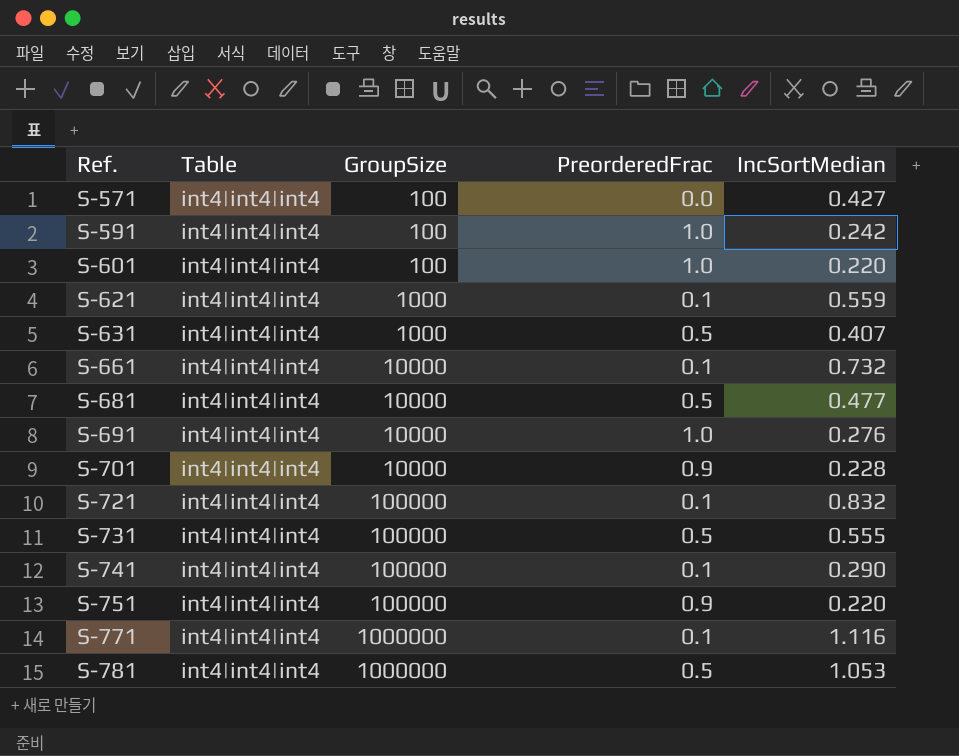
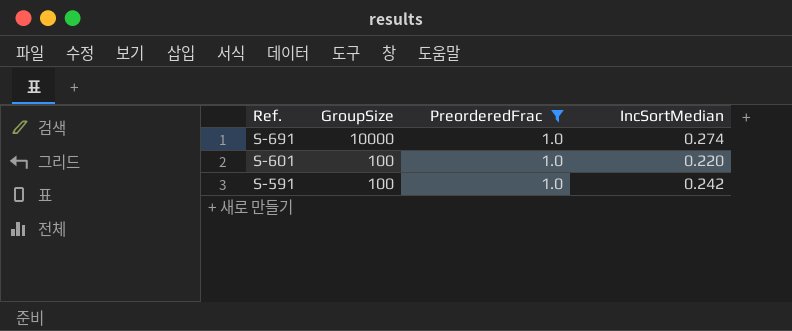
filter: none -> PreorderedFrac = 1.0
row order: Ref. ascending -> Ref. descending
column Table | position: 2 -> none
S-691 | IncSortMedian: 0.276 -> 0.274

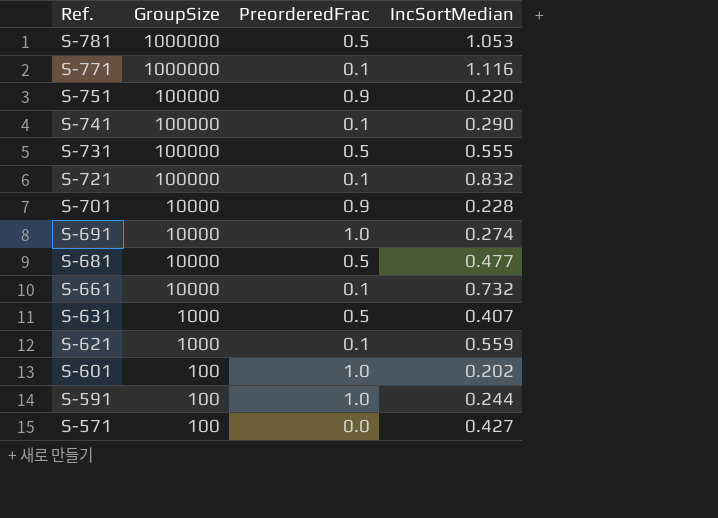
filter: PreorderedFrac = 1.0 -> none
S-601 | IncSortMedian: 0.220 -> 0.202
S-591 | IncSortMedian: 0.242 -> 0.244

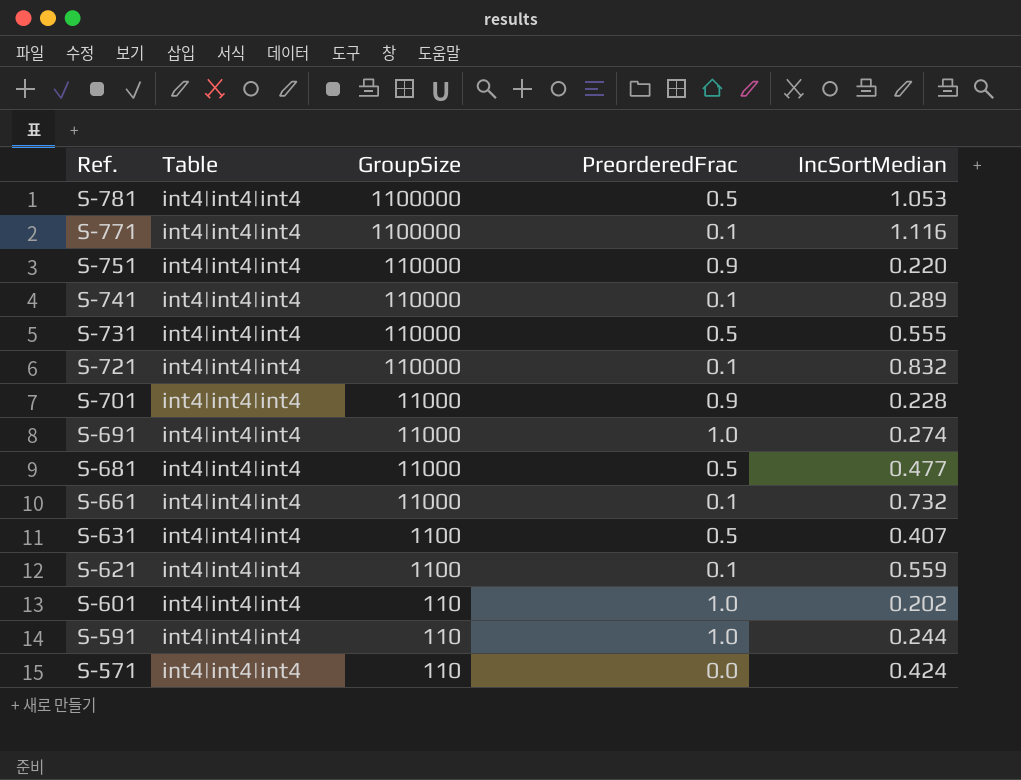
column Table | position: none -> 2
S-781 | GroupSize: 1000000 -> 1100000
S-771 | GroupSize: 1000000 -> 1100000
S-751 | GroupSize: 100000 -> 110000
S-741 | GroupSize: 100000 -> 110000
S-741 | IncSortMedian: 0.290 -> 0.289
S-731 | GroupSize: 100000 -> 110000
S-721 | GroupSize: 100000 -> 110000
S-701 | GroupSize: 10000 -> 11000
S-691 | GroupSize: 10000 -> 11000
S-681 | GroupSize: 10000 -> 11000
S-661 | GroupSize: 10000 -> 11000
S-631 | GroupSize: 1000 -> 1100
S-621 | GroupSize: 1000 -> 1100
S-601 | GroupSize: 100 -> 110
S-591 | GroupSize: 100 -> 110
S-571 | GroupSize: 100 -> 110
S-571 | IncSortMedian: 0.427 -> 0.424

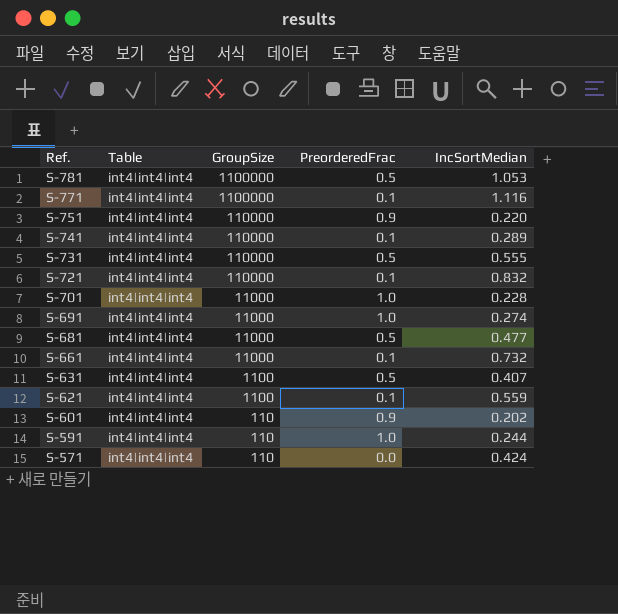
S-701 | PreorderedFrac: 0.9 -> 1.0
S-601 | PreorderedFrac: 1.0 -> 0.9

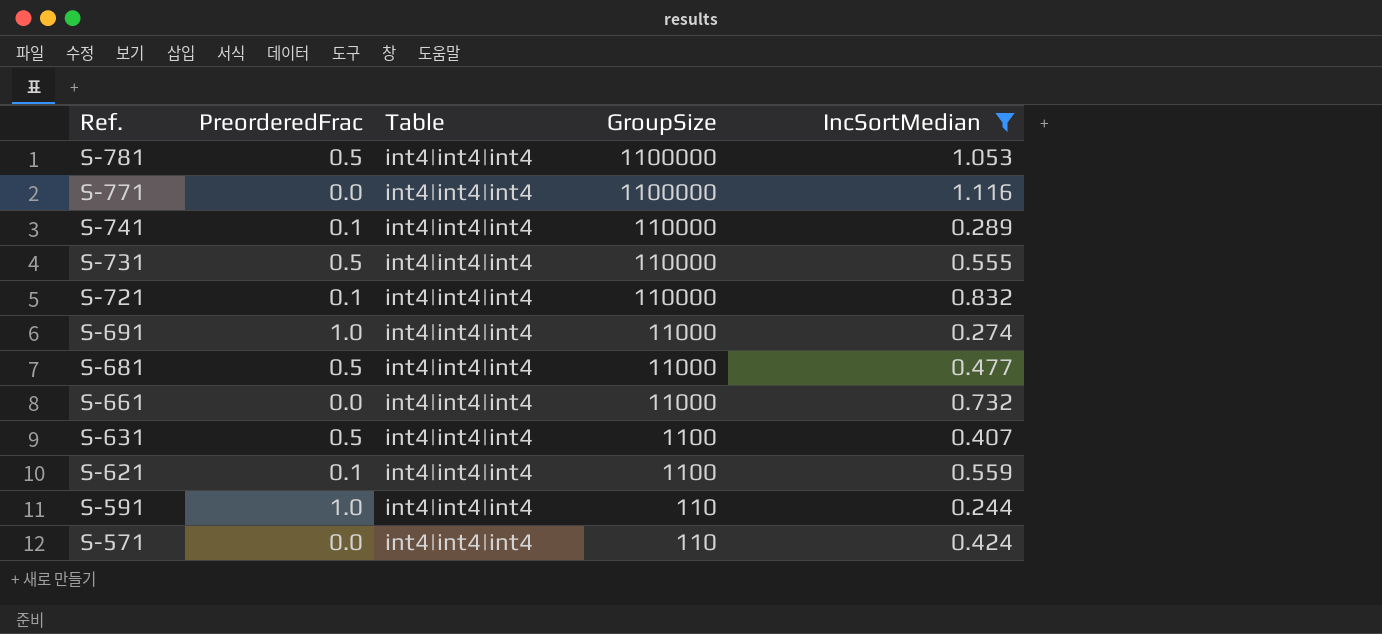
filter: none -> IncSortMedian >= 0.244
column PreorderedFrac | position: 4 -> 2
S-771 | PreorderedFrac: 0.1 -> 0.0
S-661 | PreorderedFrac: 0.1 -> 0.0

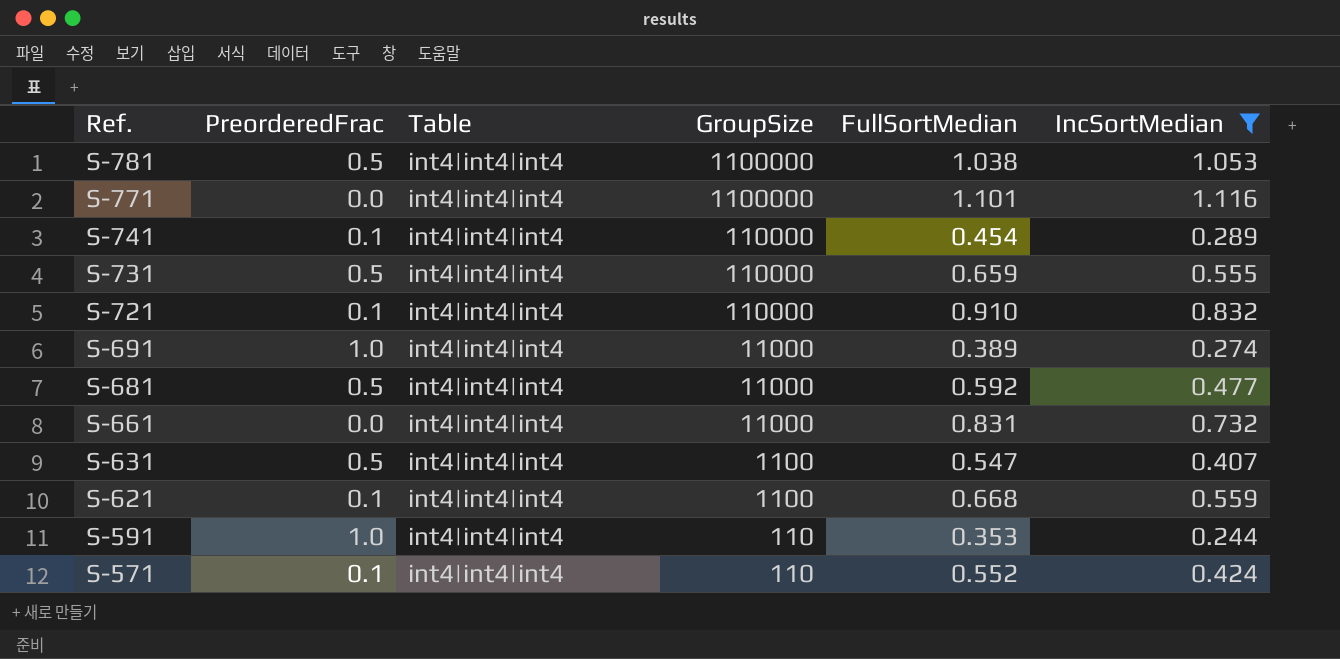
column FullSortMedian | position: none -> 5
S-571 | PreorderedFrac: 0.0 -> 0.1

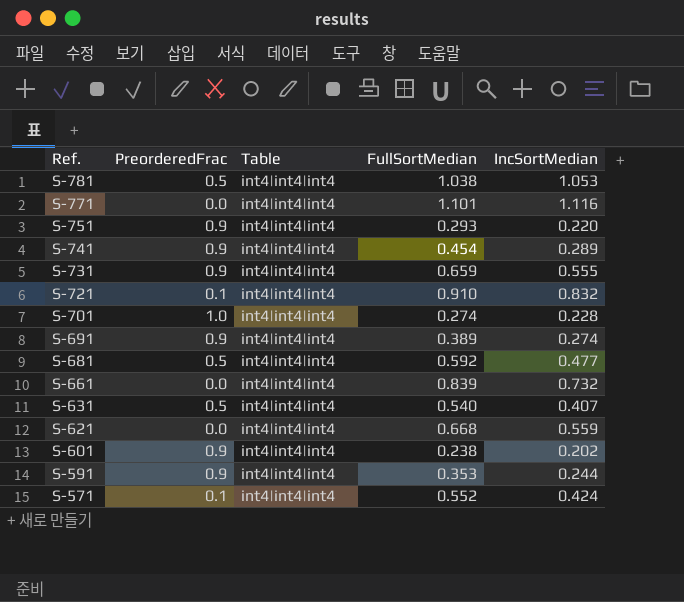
filter: IncSortMedian >= 0.244 -> none
column GroupSize | position: 4 -> none
S-741 | PreorderedFrac: 0.1 -> 0.9
S-731 | PreorderedFrac: 0.5 -> 0.9
S-691 | PreorderedFrac: 1.0 -> 0.9
S-661 | FullSortMedian: 0.831 -> 0.839
S-631 | FullSortMedian: 0.547 -> 0.540
S-621 | PreorderedFrac: 0.1 -> 0.0
S-591 | PreorderedFrac: 1.0 -> 0.9

